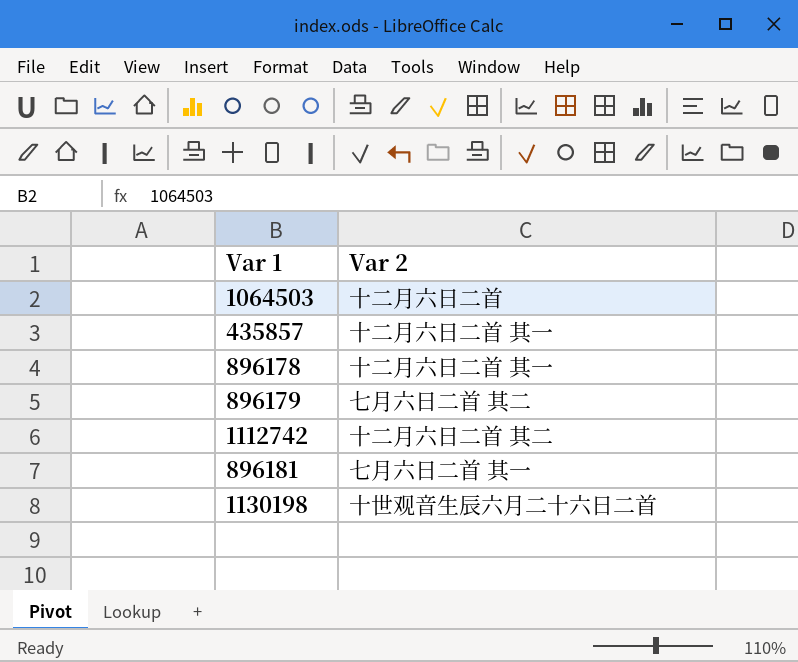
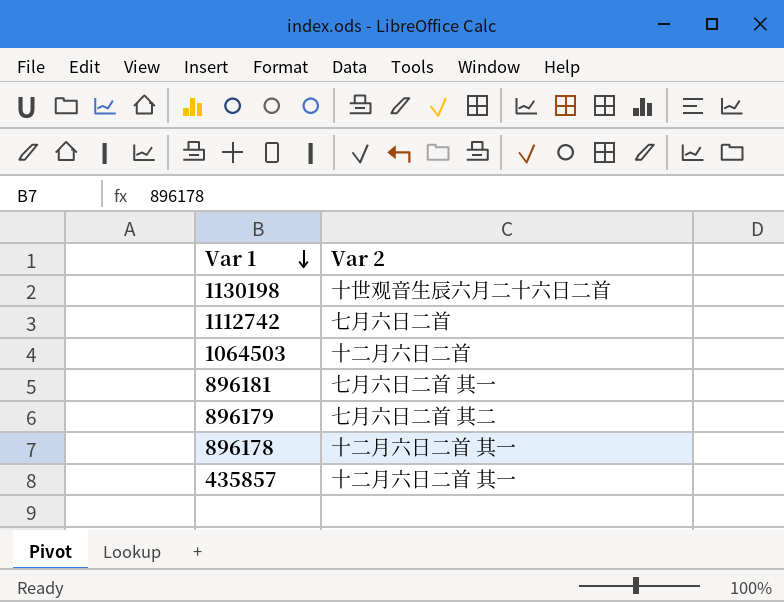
row order: none -> Var 1 descending
1112742 | Var 2: 十二月六日二首 其二 -> 七月六日二首

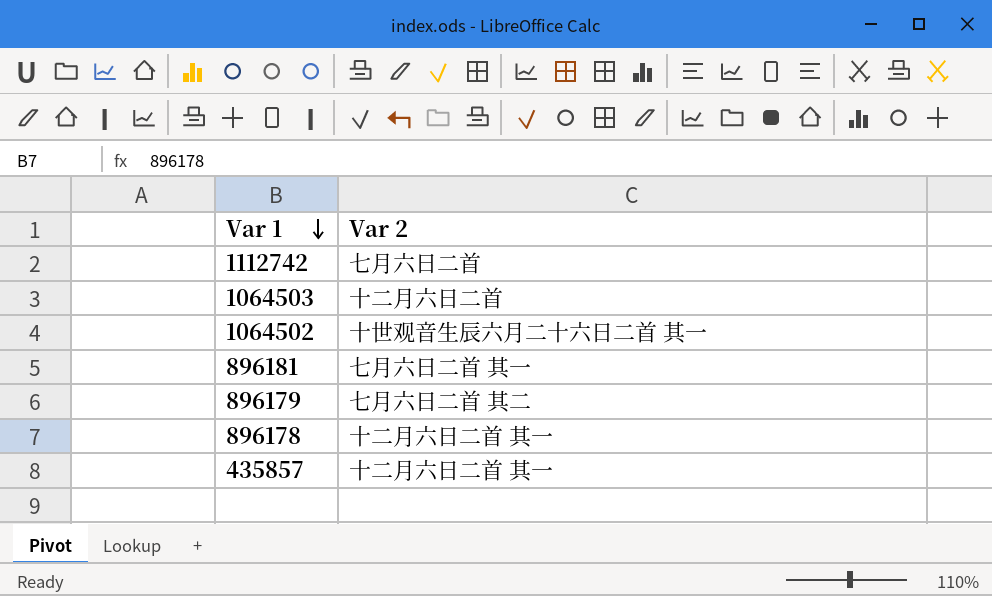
row 1130198: 十世观音生辰六月二十六日二首 -> none
row 1064502: none -> 十世观音生辰六月二十六日二首 其一

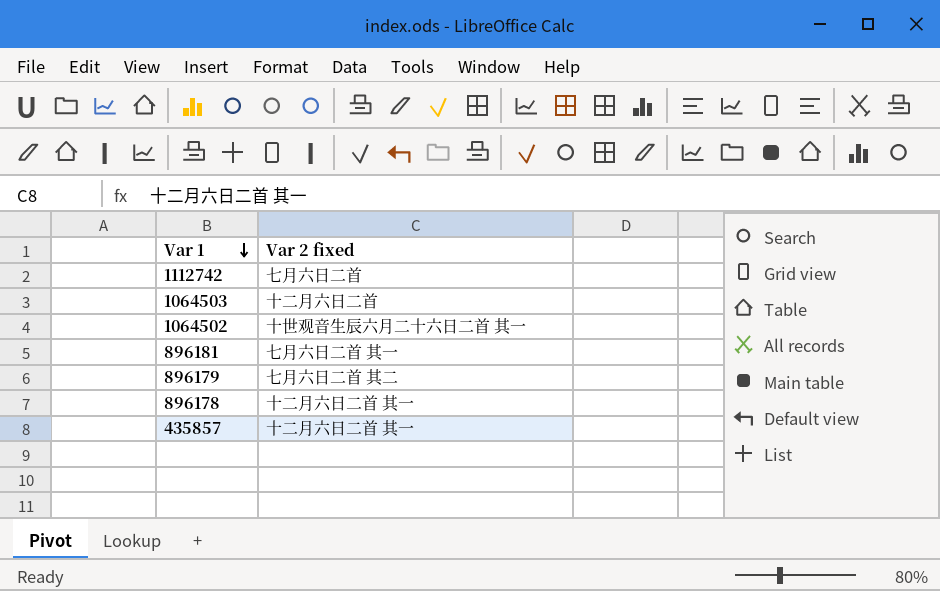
column name: Var 2 -> Var 2 fixed

